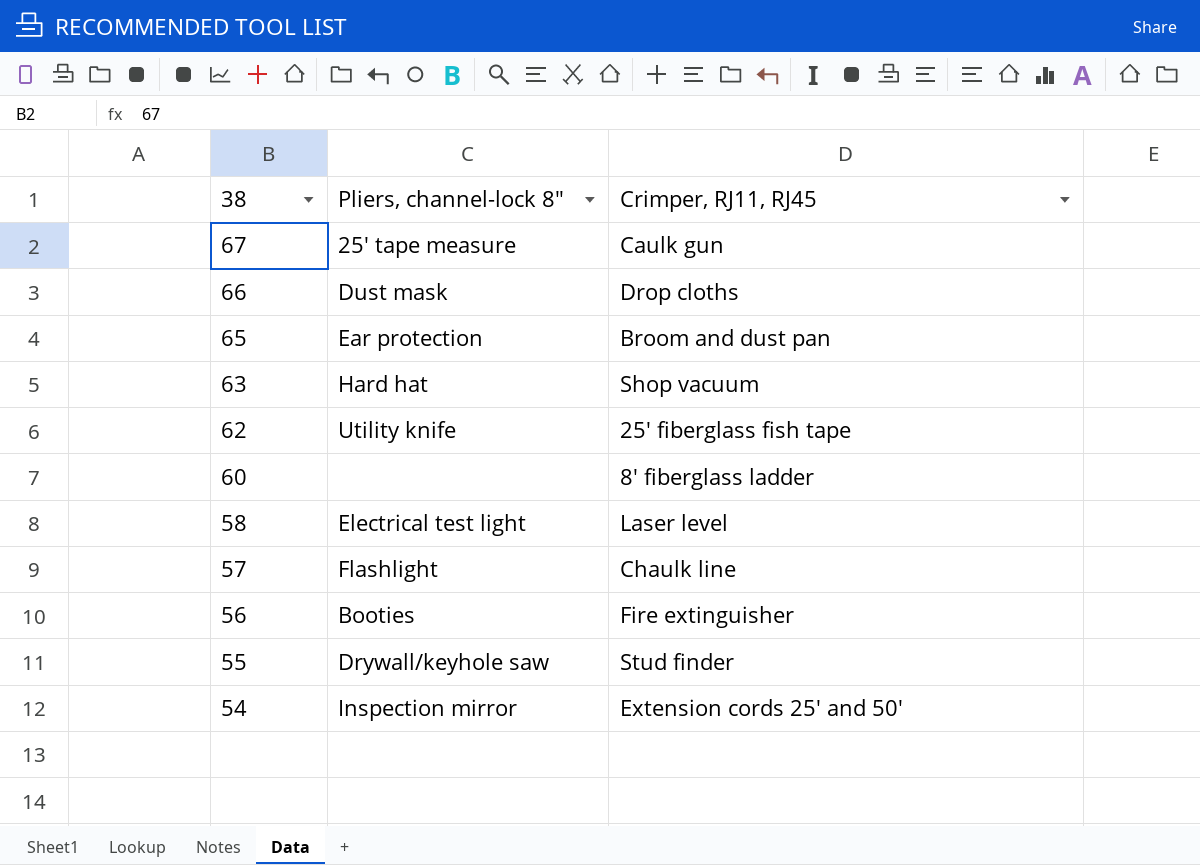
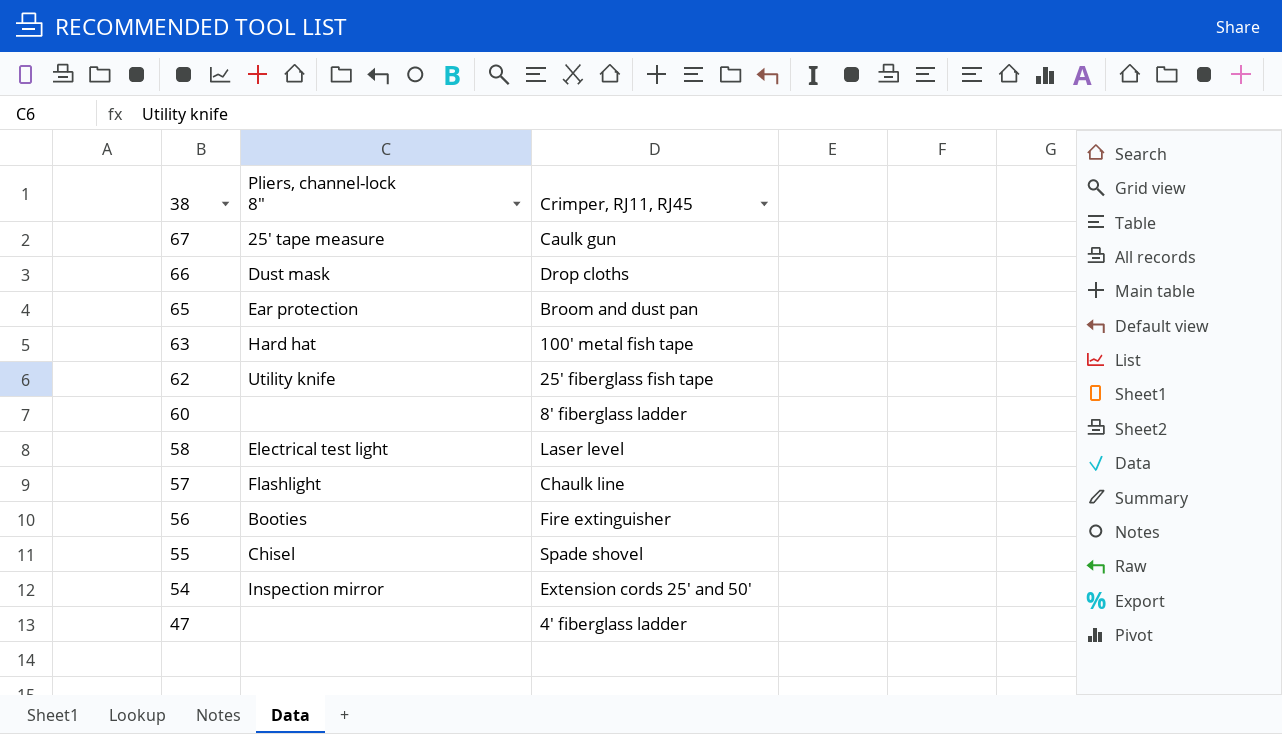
63 | Crimper, RJ11, RJ45: Shop vacuum -> 100' metal fish tape
55 | Pliers, channel-lock 8": Drywall/keyhole saw -> Chisel
55 | Crimper, RJ11, RJ45: Stud finder -> Spade shovel
row 47: none -> none | 4' fiberglass ladder

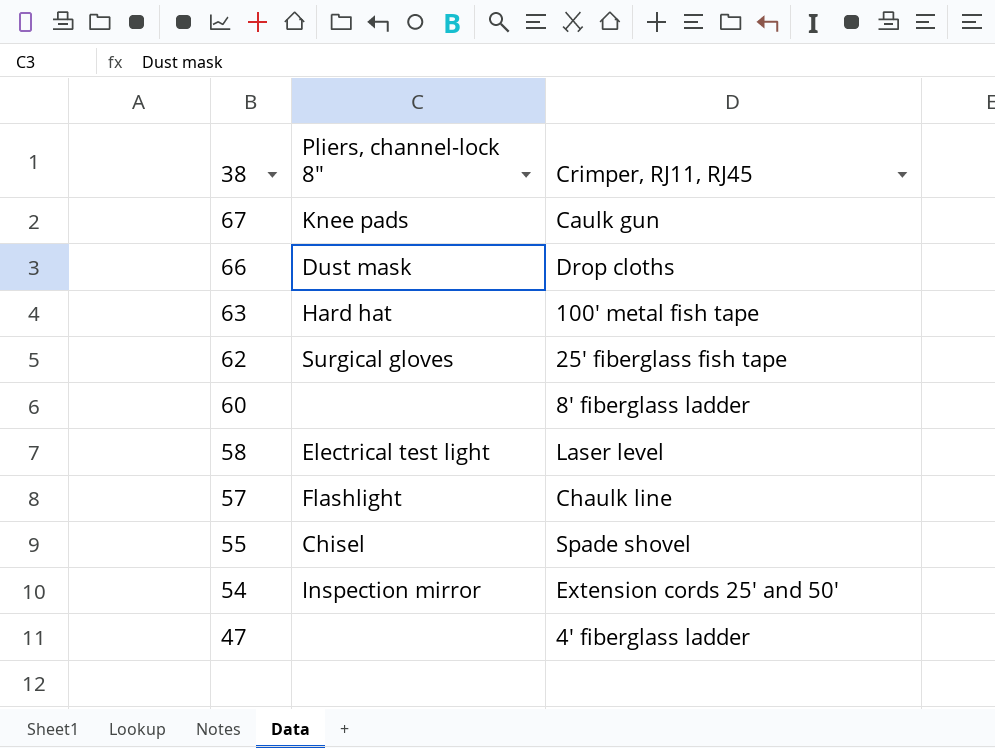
row 65: Ear protection | Broom and dust pan -> none
row 56: Booties | Fire extinguisher -> none
67 | Pliers, channel-lock 8": 25' tape measure -> Knee pads
62 | Pliers, channel-lock 8": Utility knife -> Surgical gloves

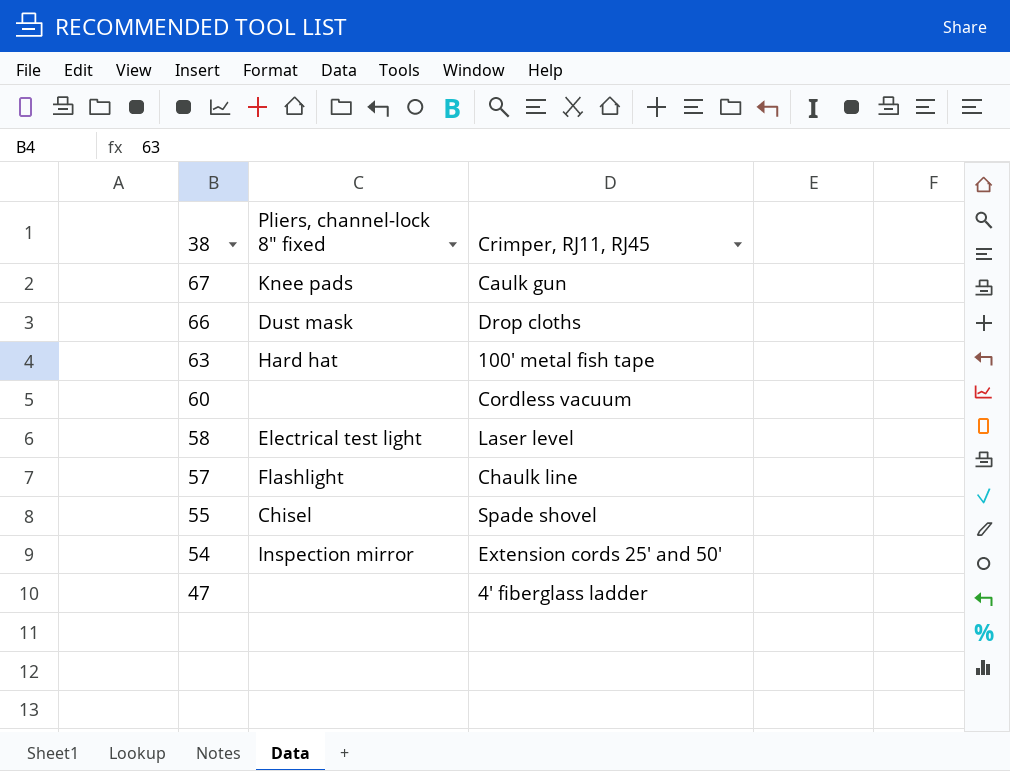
column name: Pliers, channel-lock 8" -> Pliers, channel-lock 8" fixed
row 62: Surgical gloves | 25' fiberglass fish tape -> none
60 | Crimper, RJ11, RJ45: 8' fiberglass ladder -> Cordless vacuum

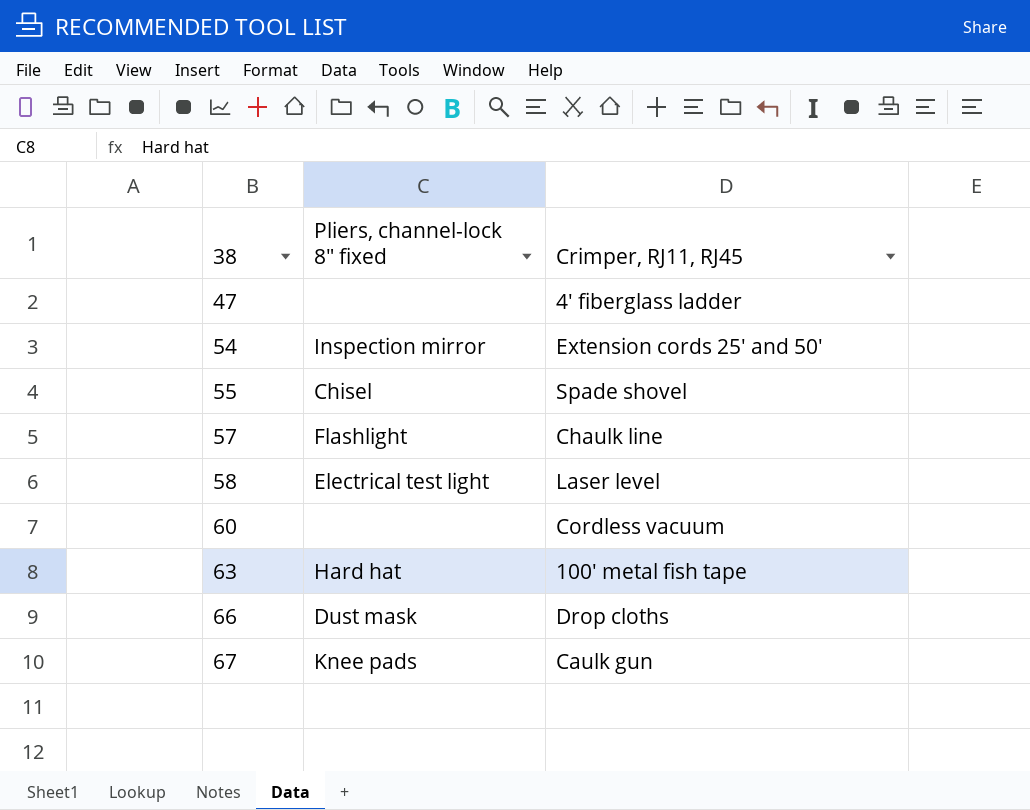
row order: 38 descending -> 38 ascending

